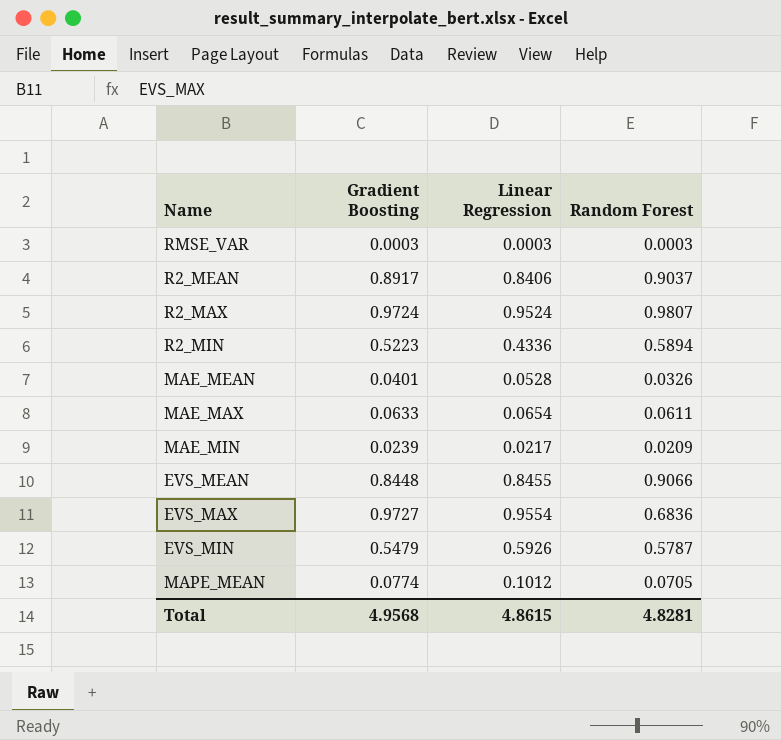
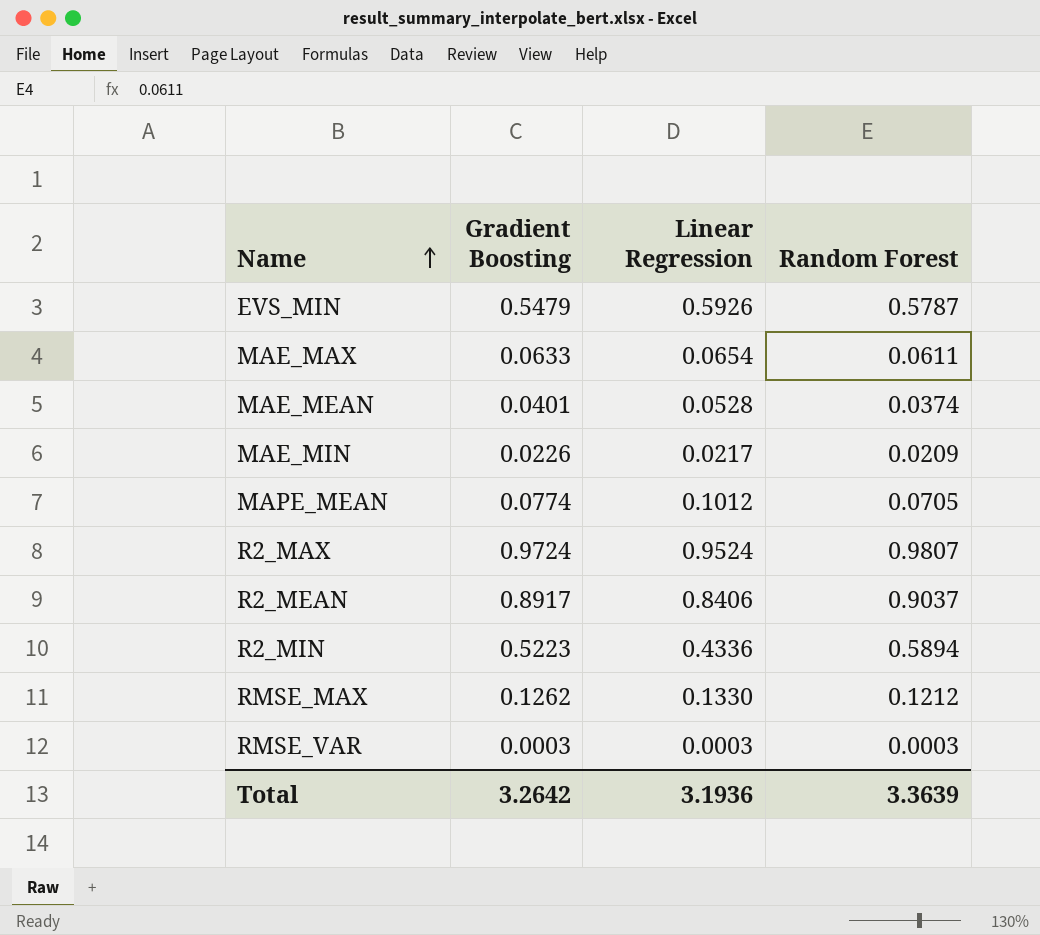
row order: none -> Name ascending
row EVS_MEAN: 0.8448 | 0.8455 | 0.9066 -> none
row EVS_MAX: 0.9727 | 0.9554 | 0.6836 -> none
MAE_MEAN | Random Forest: 0.0326 -> 0.0374
MAE_MIN | Gradient Boosting: 0.0239 -> 0.0226
row RMSE_MAX: none -> 0.1262 | 0.1330 | 0.1212
Total | Gradient Boosting: 4.9568 -> 3.2642
Total | Linear Regression: 4.8615 -> 3.1936
Total | Random Forest: 4.8281 -> 3.3639

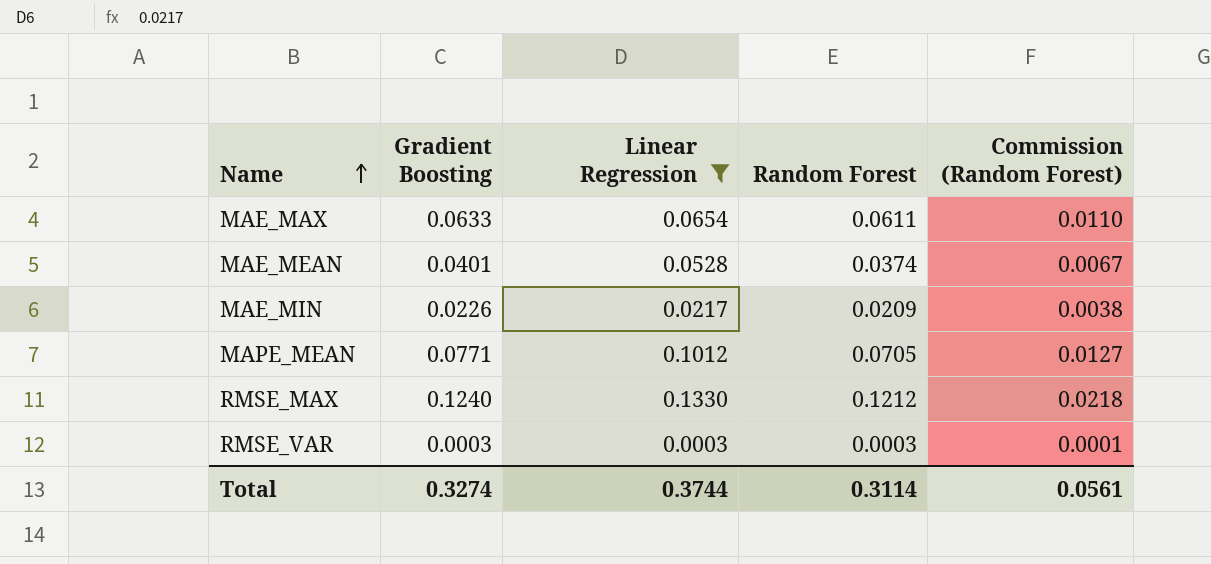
filter: none -> Linear Regression <= 0.1330
column Commission (Random Forest) | formula: none -> [Random Forest] * 0.18
MAPE_MEAN | Gradient Boosting: 0.0774 -> 0.0771
RMSE_MAX | Gradient Boosting: 0.1262 -> 0.1240
Total | Gradient Boosting: 3.2642 -> 0.3274
Total | Linear Regression: 3.1936 -> 0.3744
Total | Random Forest: 3.3639 -> 0.3114

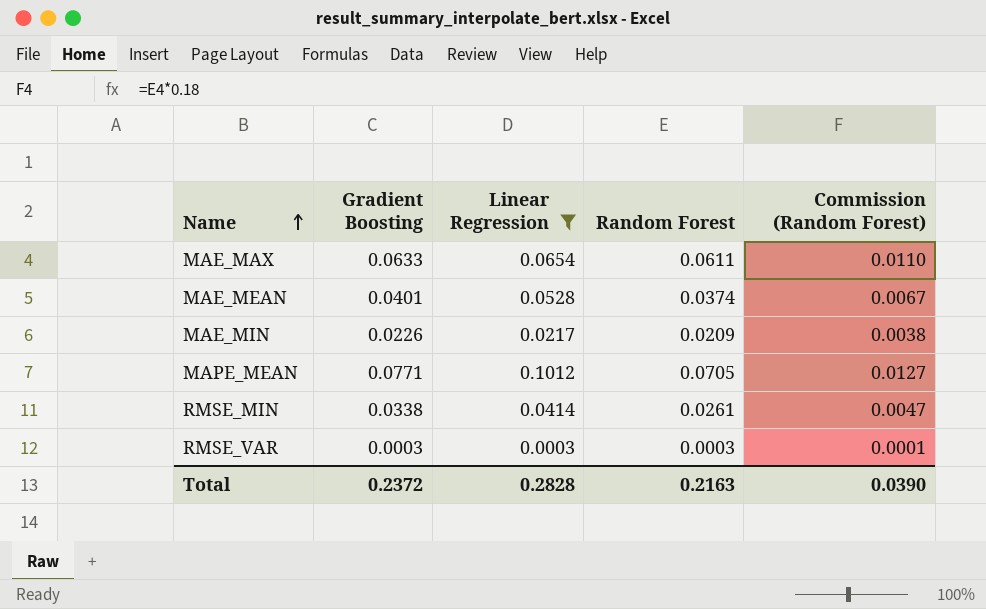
row RMSE_MAX: 0.1240 | 0.1330 | 0.1212 | 0.0218 -> none
row RMSE_MIN: none -> 0.0338 | 0.0414 | 0.0261 | 0.0047
Total | Gradient Boosting: 0.3274 -> 0.2372
Total | Linear Regression: 0.3744 -> 0.2828
Total | Random Forest: 0.3114 -> 0.2163
Total | Commission (Random Forest): 0.0561 -> 0.0390

